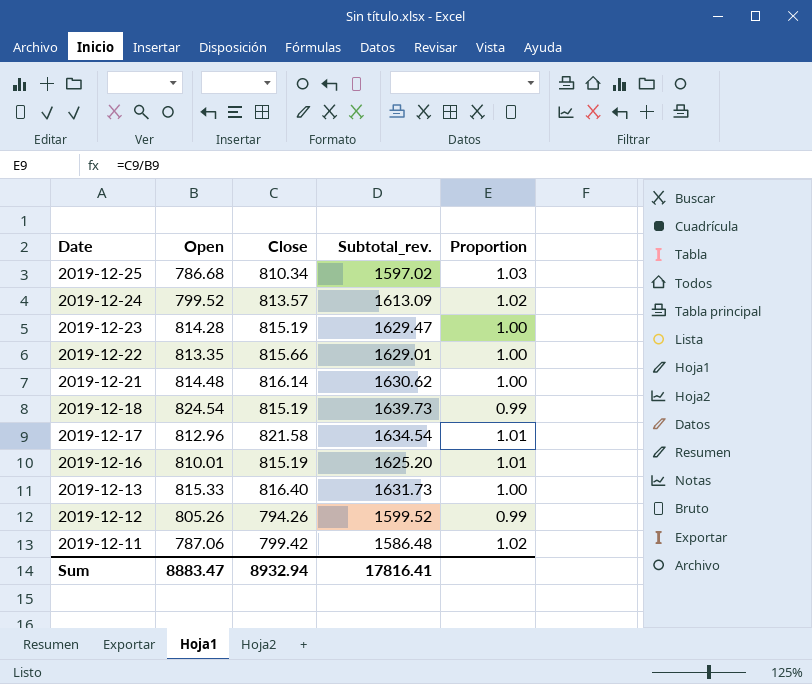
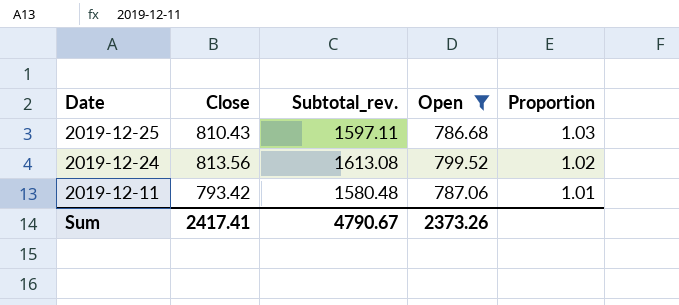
filter: none -> Open <= 799.52
column Open | position: 2 -> 4
2019-12-25 | Close: 810.34 -> 810.43
2019-12-25 | Subtotal_rev.: 1597.02 -> 1597.11
2019-12-24 | Close: 813.57 -> 813.56
2019-12-24 | Subtotal_rev.: 1613.09 -> 1613.08
2019-12-11 | Close: 799.42 -> 793.42
2019-12-11 | Subtotal_rev.: 1586.48 -> 1580.48
2019-12-11 | Proportion: 1.02 -> 1.01
Sum | Close: 8932.94 -> 2417.41
Sum | Subtotal_rev.: 17816.41 -> 4790.67
Sum | Open: 8883.47 -> 2373.26

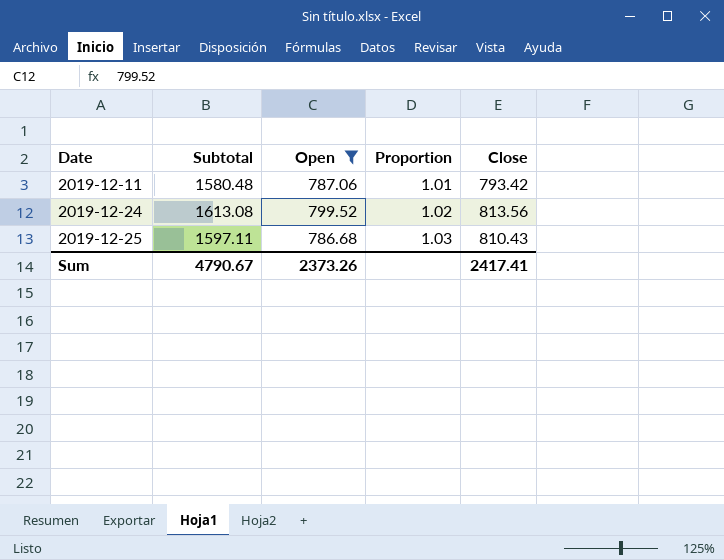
row order: Date descending -> Date ascending
column name: Subtotal_rev. -> Subtotal
column Close | position: 2 -> 5

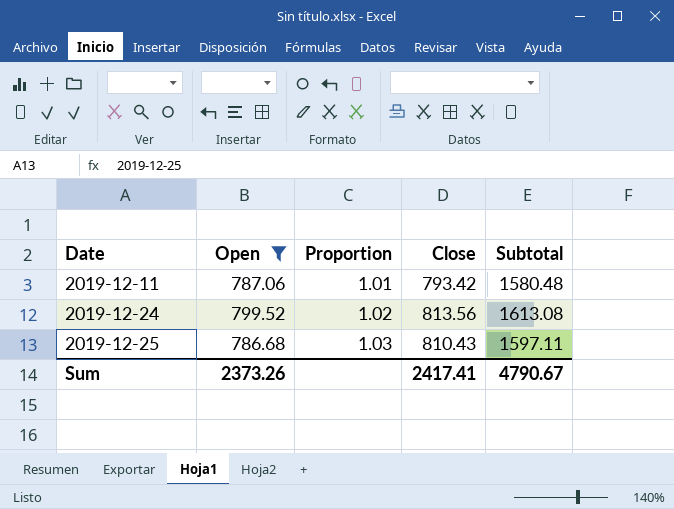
column Subtotal | position: 2 -> 5

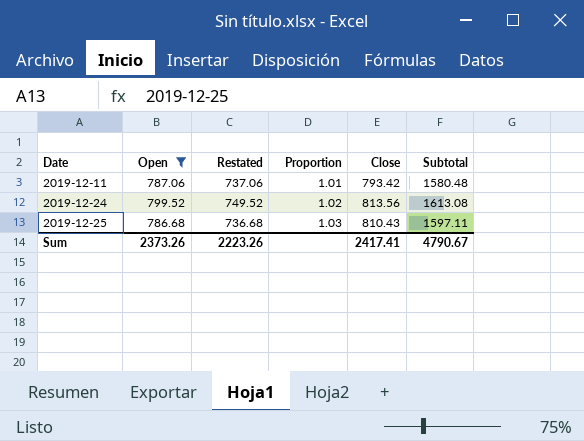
column Restated | formula: none -> [Open] - 50

